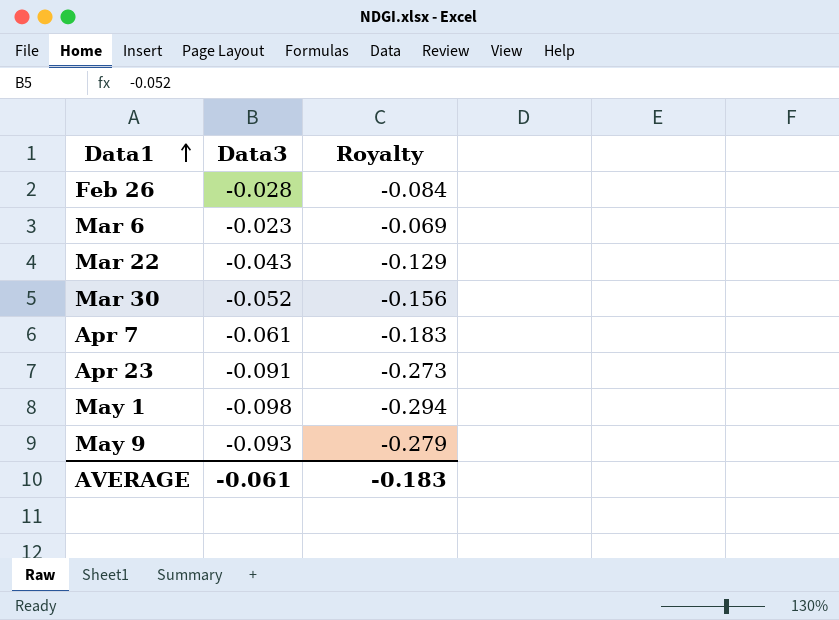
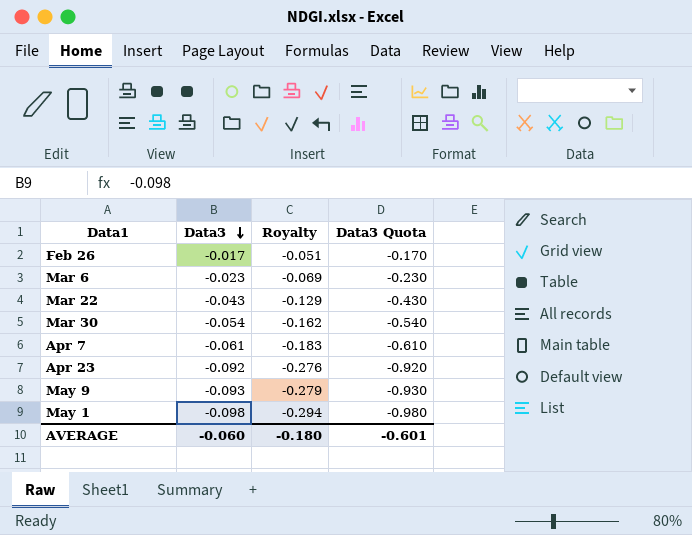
row order: Data1 ascending -> Data3 descending
column Data3 Quota | formula: none -> [Data3] * 10
Feb 26 | Data3: -0.028 -> -0.017
Feb 26 | Royalty: -0.084 -> -0.051
Mar 30 | Data3: -0.052 -> -0.054
Mar 30 | Royalty: -0.156 -> -0.162
Apr 23 | Data3: -0.091 -> -0.092
Apr 23 | Royalty: -0.273 -> -0.276
AVERAGE | Data3: -0.061 -> -0.060
AVERAGE | Royalty: -0.183 -> -0.180

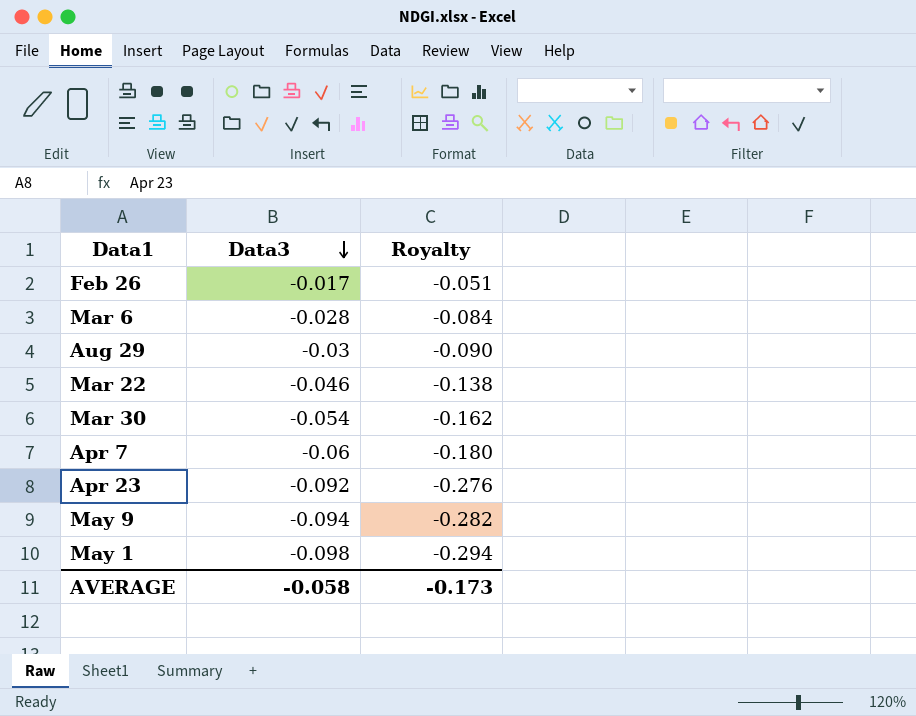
column Data3 Quota | formula: [Data3] * 10 -> none
Mar 6 | Data3: -0.023 -> -0.028
Mar 6 | Royalty: -0.069 -> -0.084
row Aug 29: none -> -0.03 | -0.090
Mar 22 | Data3: -0.043 -> -0.046
Mar 22 | Royalty: -0.129 -> -0.138
Apr 7 | Data3: -0.061 -> -0.06
Apr 7 | Royalty: -0.183 -> -0.180
May 9 | Data3: -0.093 -> -0.094
May 9 | Royalty: -0.279 -> -0.282
AVERAGE | Data3: -0.060 -> -0.058
AVERAGE | Royalty: -0.180 -> -0.173

